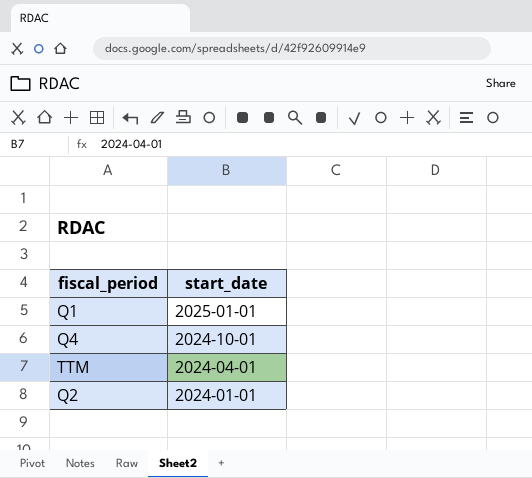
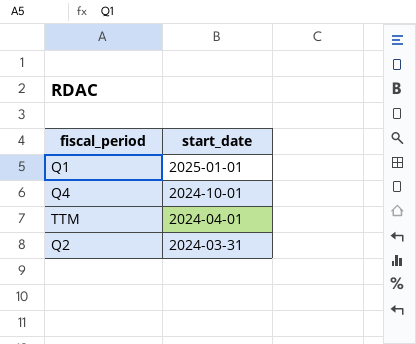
Q2 | start_date: 2024-01-01 -> 2024-03-31

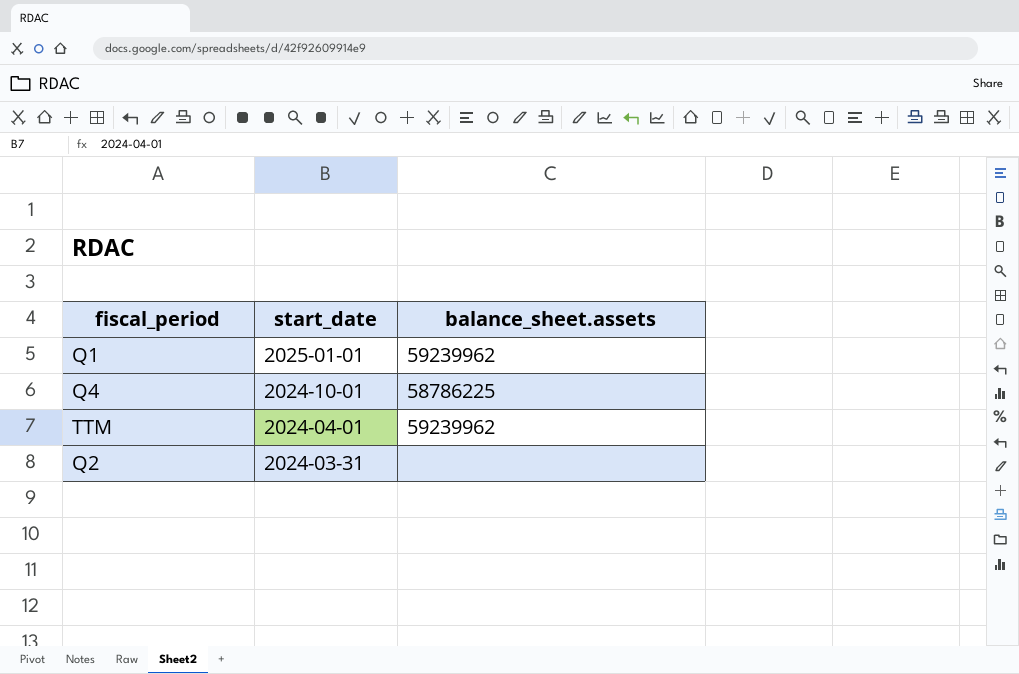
column balance_sheet.assets | position: none -> 3

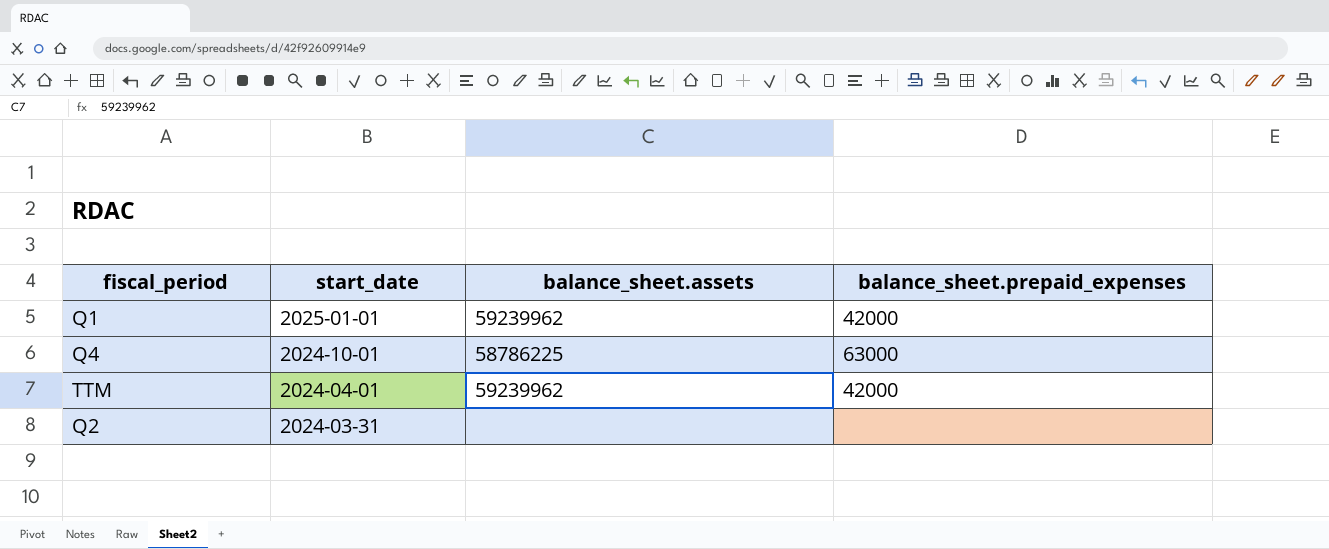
column balance_sheet.prepaid_expenses | position: none -> 4

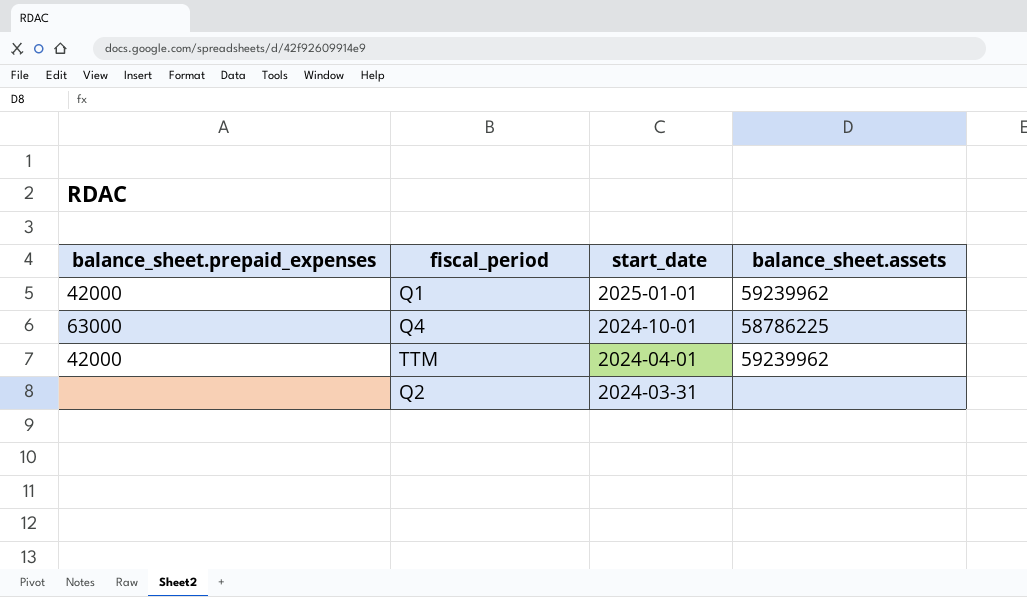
column balance_sheet.prepaid_expenses | position: 4 -> 1

